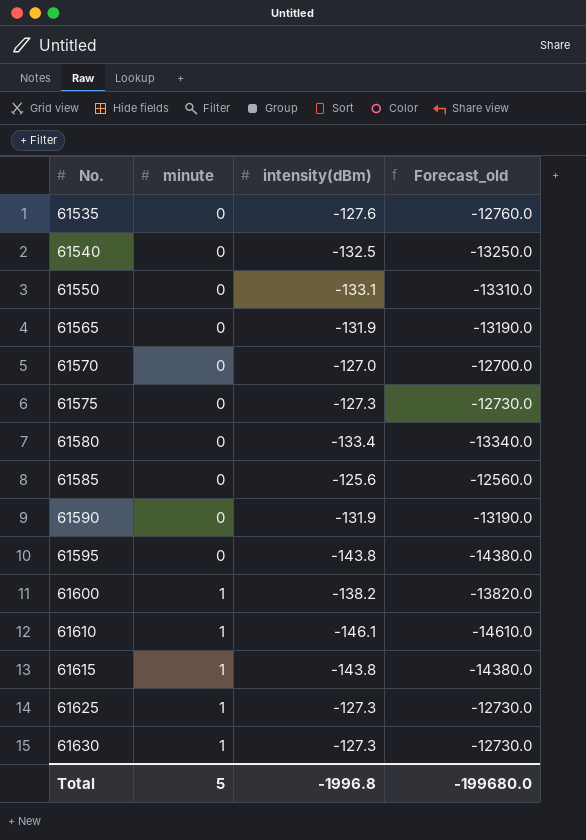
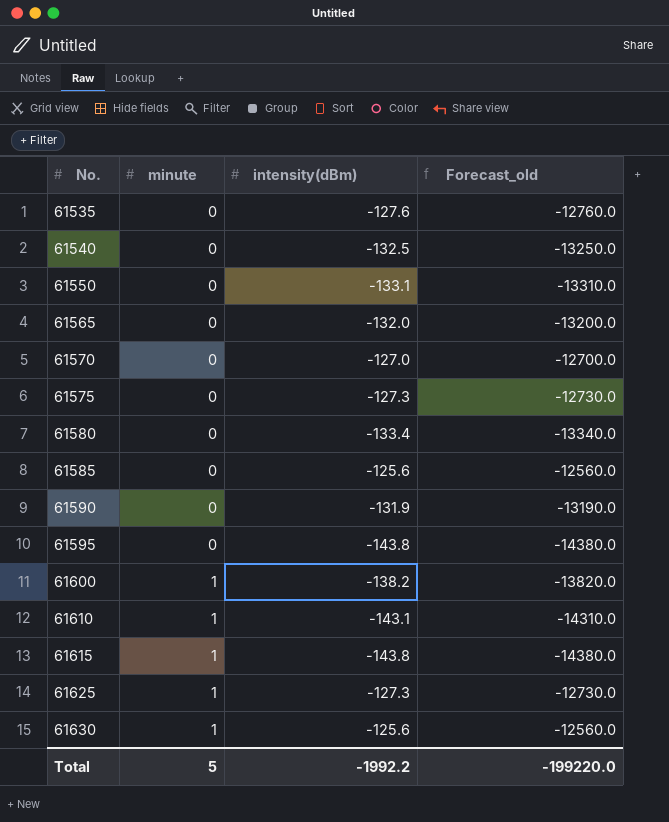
61565 | intensity(dBm): -131.9 -> -132.0
61565 | Forecast_old: -13190.0 -> -13200.0
61610 | intensity(dBm): -146.1 -> -143.1
61610 | Forecast_old: -14610.0 -> -14310.0
61630 | intensity(dBm): -127.3 -> -125.6
61630 | Forecast_old: -12730.0 -> -12560.0
Total | intensity(dBm): -1996.8 -> -1992.2
Total | Forecast_old: -199680.0 -> -199220.0

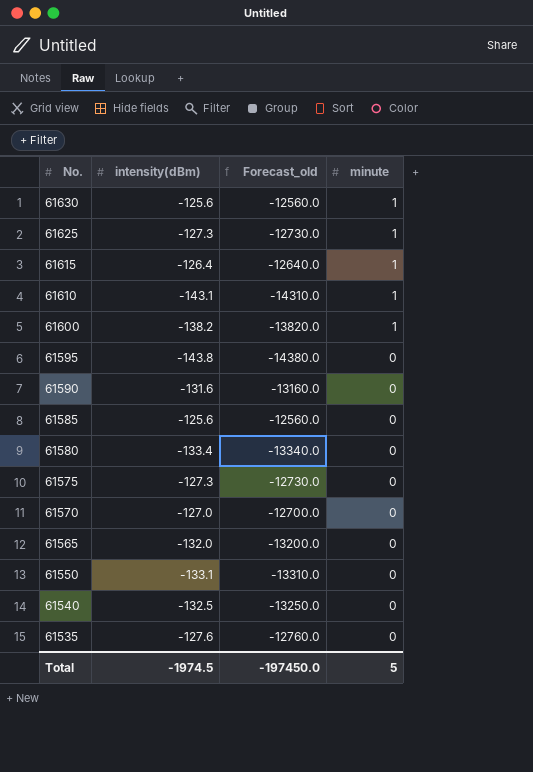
row order: No. ascending -> No. descending
column minute | position: 2 -> 4
61615 | intensity(dBm): -143.8 -> -126.4
61615 | Forecast_old: -14380.0 -> -12640.0
61590 | intensity(dBm): -131.9 -> -131.6
61590 | Forecast_old: -13190.0 -> -13160.0
Total | intensity(dBm): -1992.2 -> -1974.5
Total | Forecast_old: -199220.0 -> -197450.0

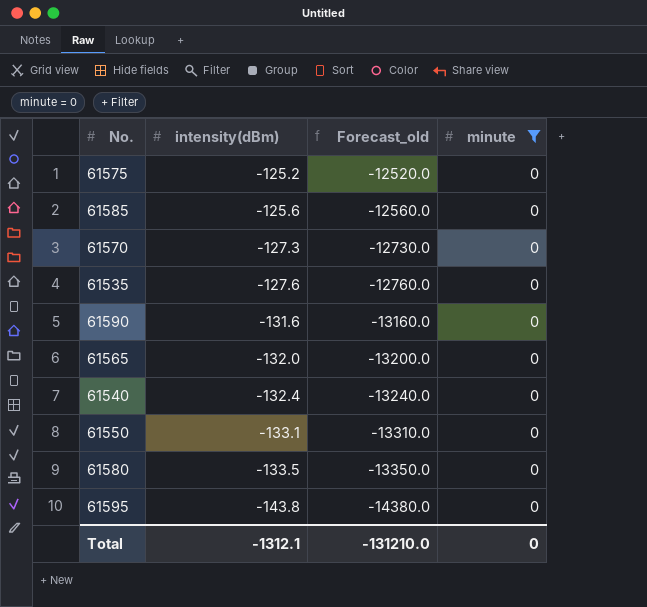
filter: none -> minute = 0
row order: No. descending -> intensity(dBm) descending
61575 | intensity(dBm): -127.3 -> -125.2
61575 | Forecast_old: -12730.0 -> -12520.0
61570 | intensity(dBm): -127.0 -> -127.3
61570 | Forecast_old: -12700.0 -> -12730.0
61540 | intensity(dBm): -132.5 -> -132.4
61540 | Forecast_old: -13250.0 -> -13240.0
61580 | intensity(dBm): -133.4 -> -133.5
61580 | Forecast_old: -13340.0 -> -13350.0
Total | intensity(dBm): -1974.5 -> -1312.1
Total | Forecast_old: -197450.0 -> -131210.0
Total | minute: 5 -> 0

